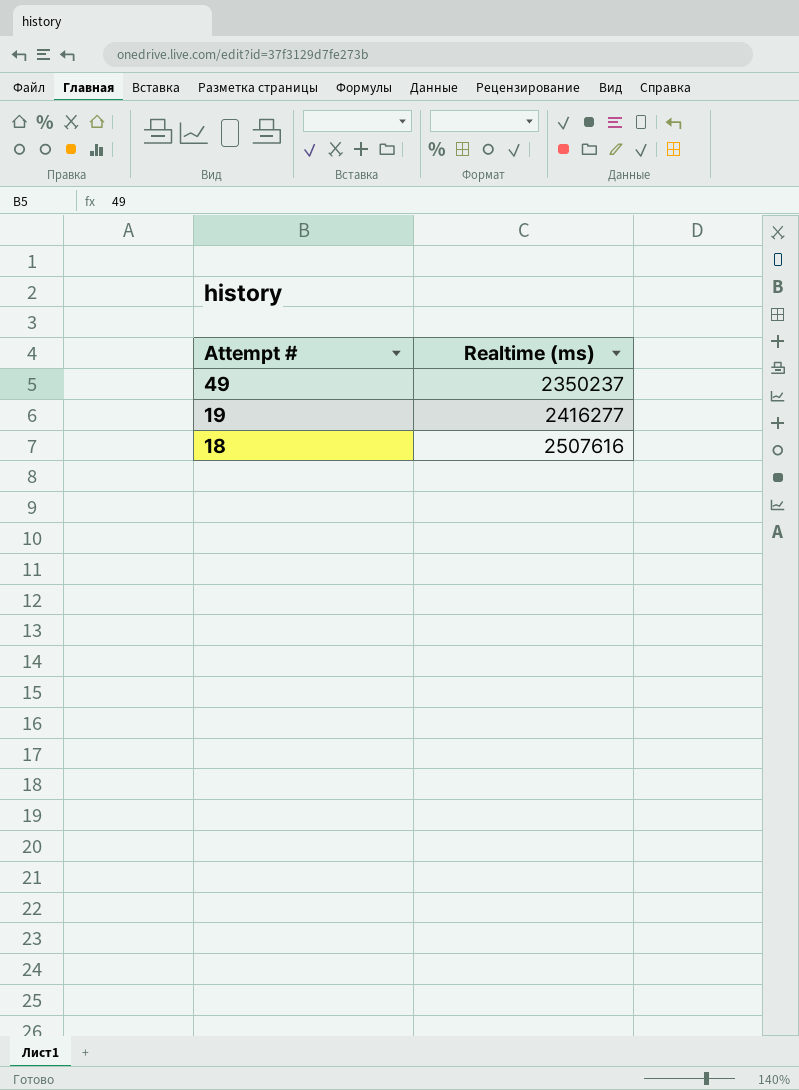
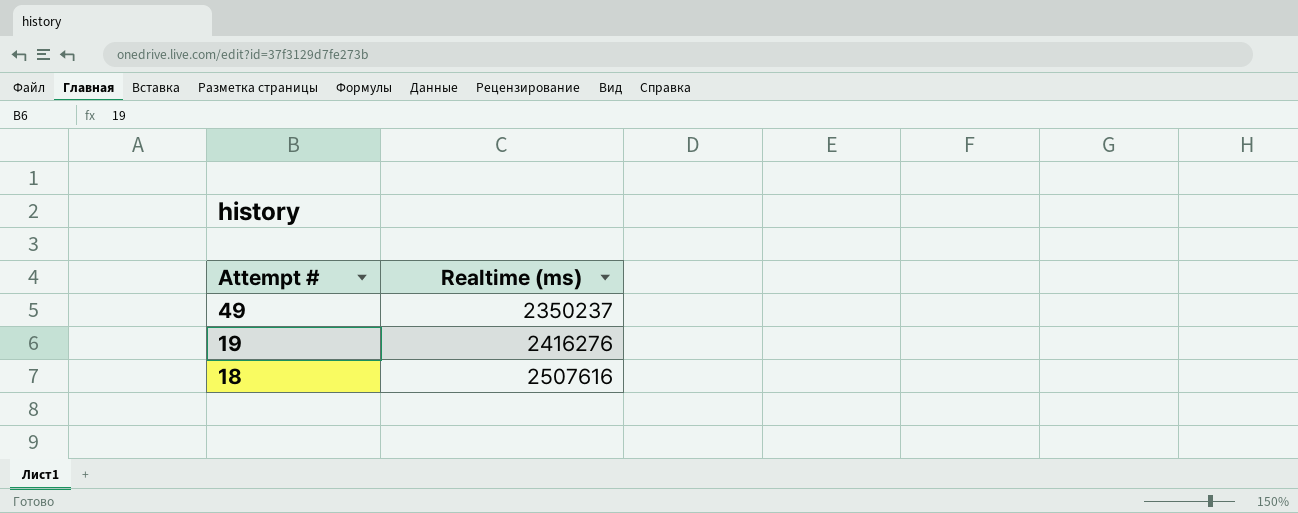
19 | Realtime (ms): 2416277 -> 2416276

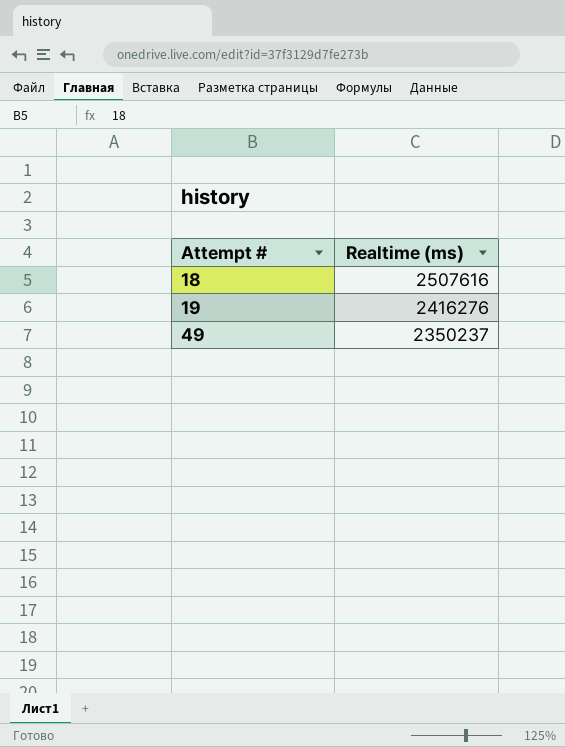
row order: Attempt # descending -> Attempt # ascending

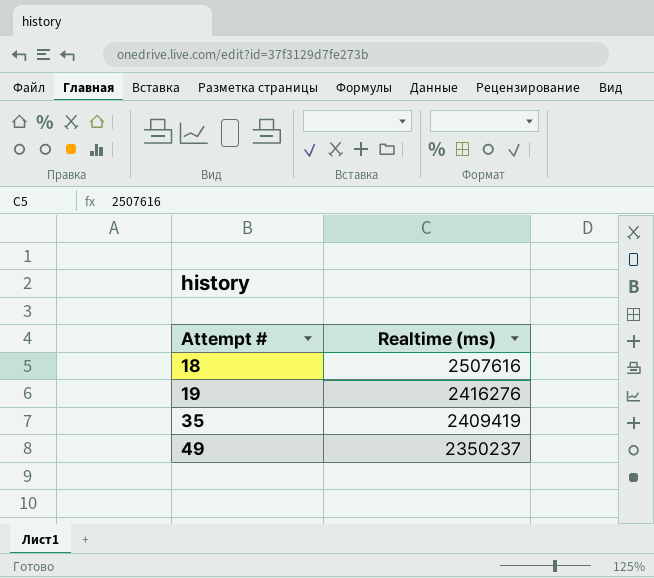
row 35: none -> 2409419

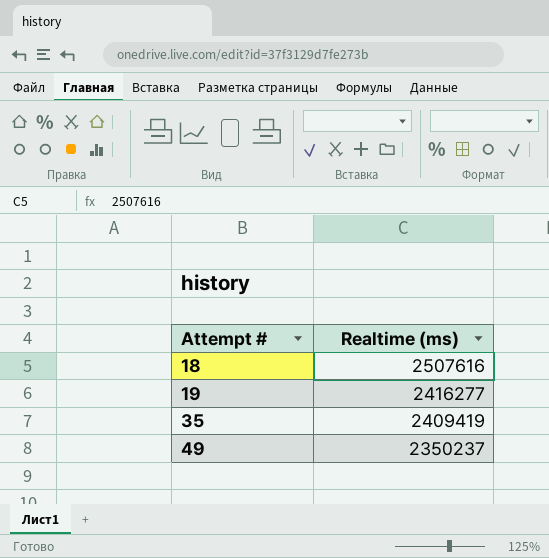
19 | Realtime (ms): 2416276 -> 2416277

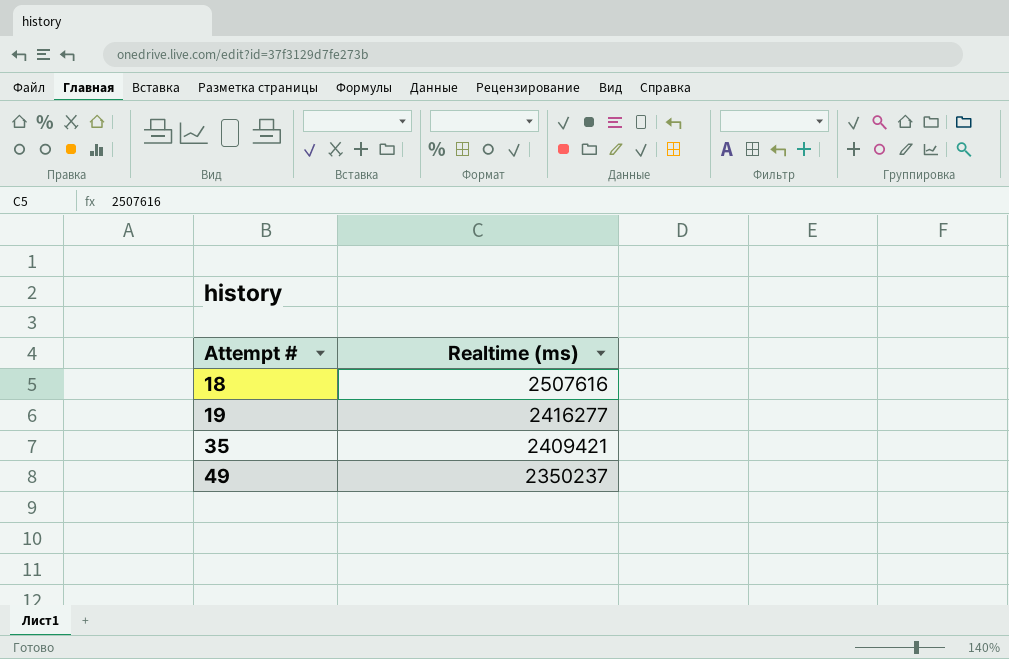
35 | Realtime (ms): 2409419 -> 2409421

